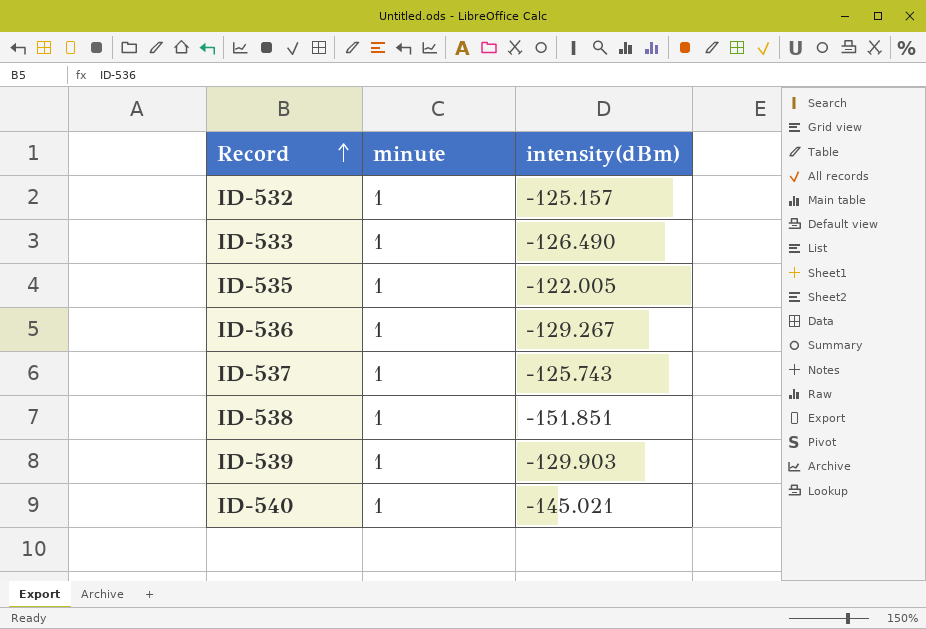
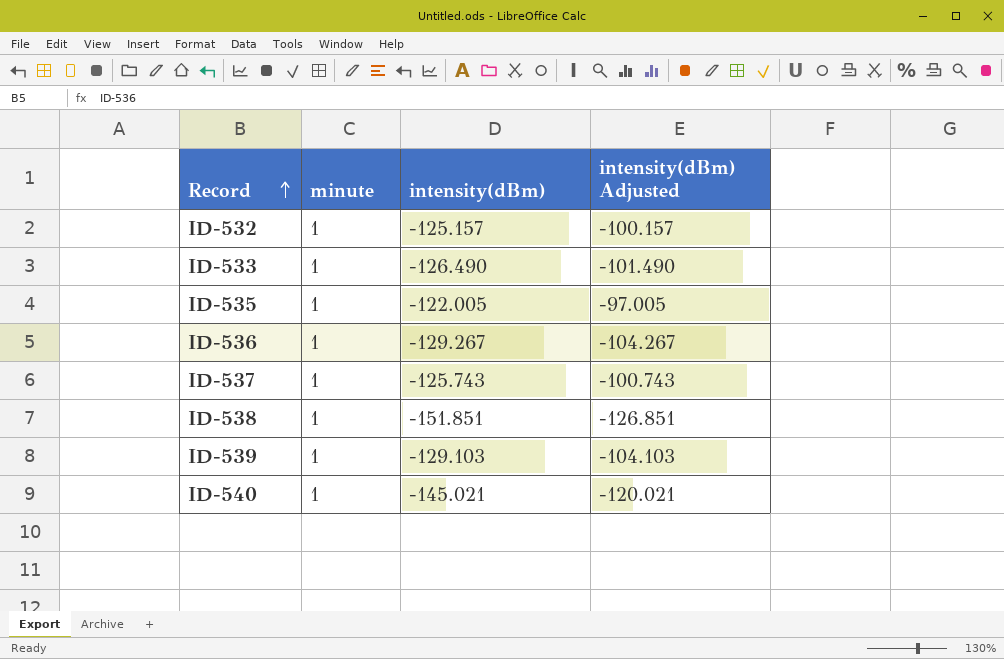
column intensity(dBm) Adjusted | formula: none -> [intensity(dBm)] + 25
ID-539 | intensity(dBm): -129.903 -> -129.103

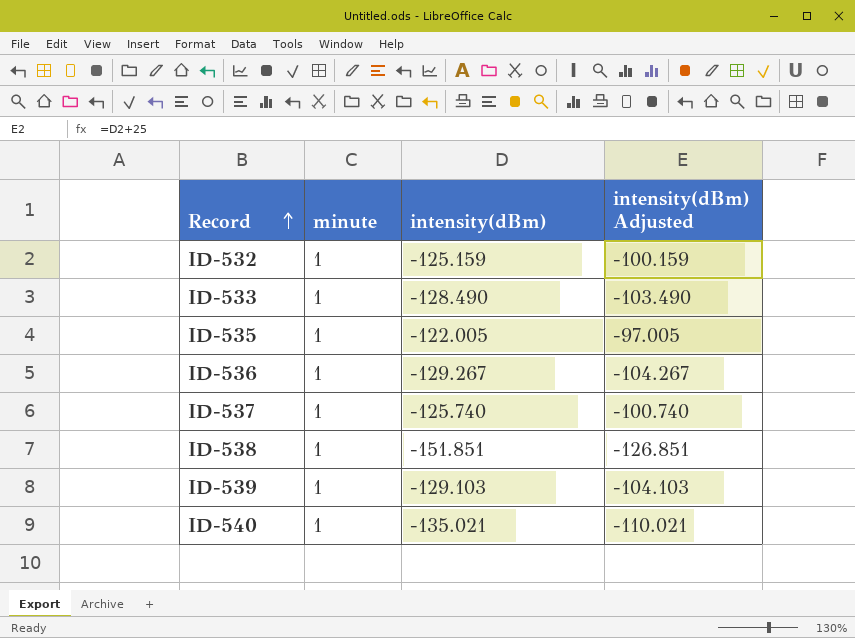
ID-532 | intensity(dBm): -125.157 -> -125.159
ID-532 | intensity(dBm) Adjusted: -100.157 -> -100.159
ID-533 | intensity(dBm): -126.490 -> -128.490
ID-533 | intensity(dBm) Adjusted: -101.490 -> -103.490
ID-537 | intensity(dBm): -125.743 -> -125.740
ID-537 | intensity(dBm) Adjusted: -100.743 -> -100.740
ID-540 | intensity(dBm): -145.021 -> -135.021
ID-540 | intensity(dBm) Adjusted: -120.021 -> -110.021

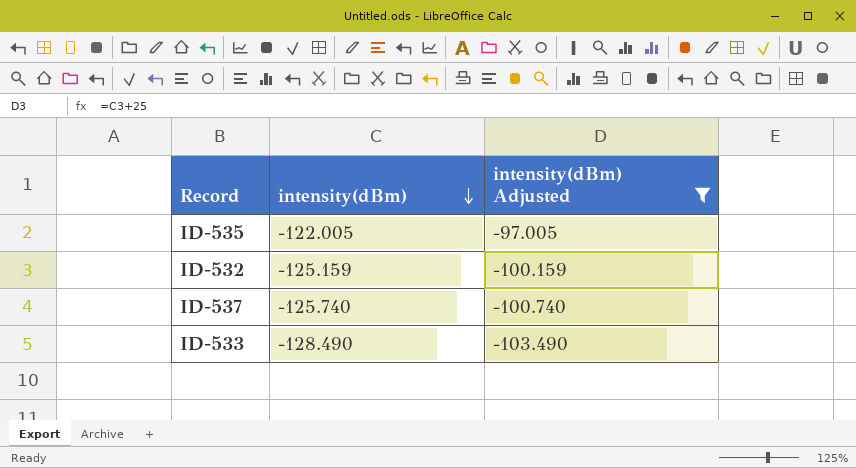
filter: none -> intensity(dBm) Adjusted >= -103.490
row order: Record ascending -> intensity(dBm) descending
column minute | position: 2 -> none

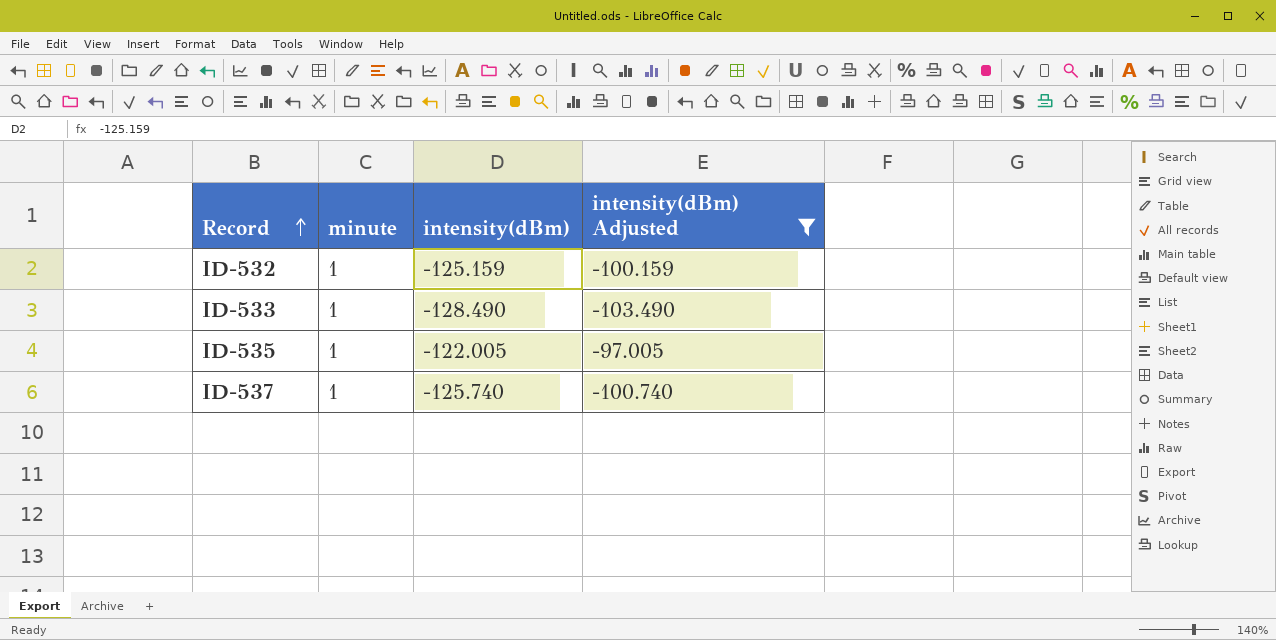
row order: intensity(dBm) descending -> Record ascending
column minute | position: none -> 2

